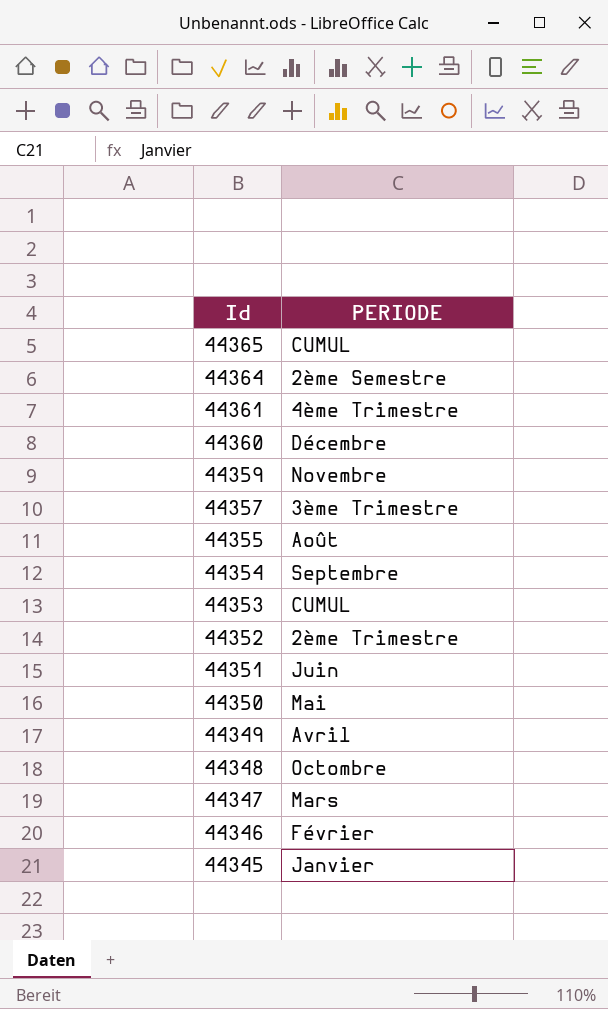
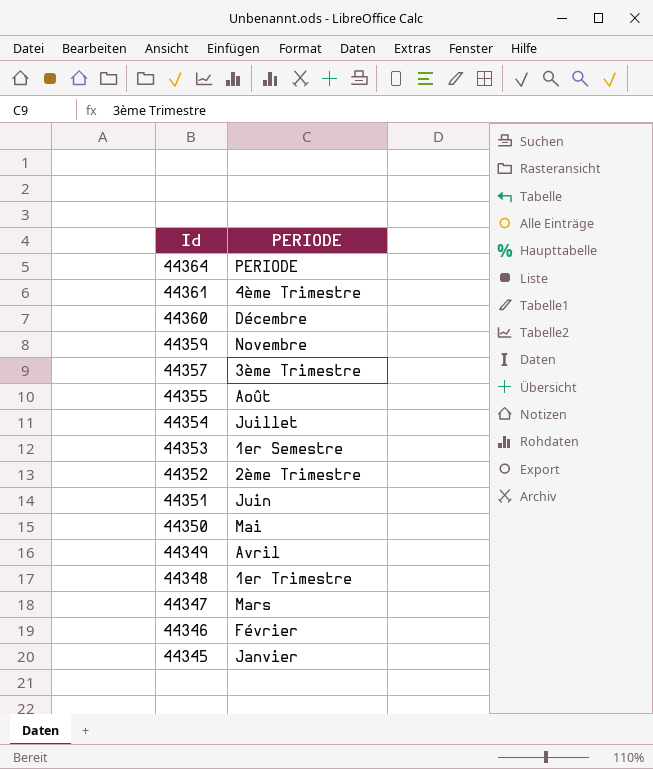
row 44365: CUMUL -> none
44364 | PERIODE: 2ème Semestre -> PERIODE
44354 | PERIODE: Septembre -> Juillet
44353 | PERIODE: CUMUL -> 1er Semestre
44348 | PERIODE: Octombre -> 1er Trimestre

